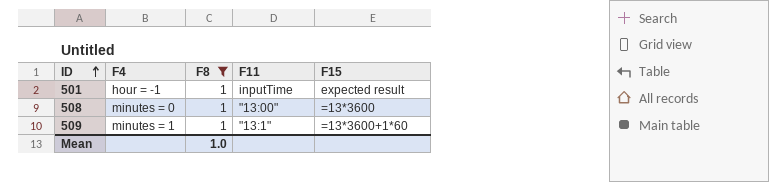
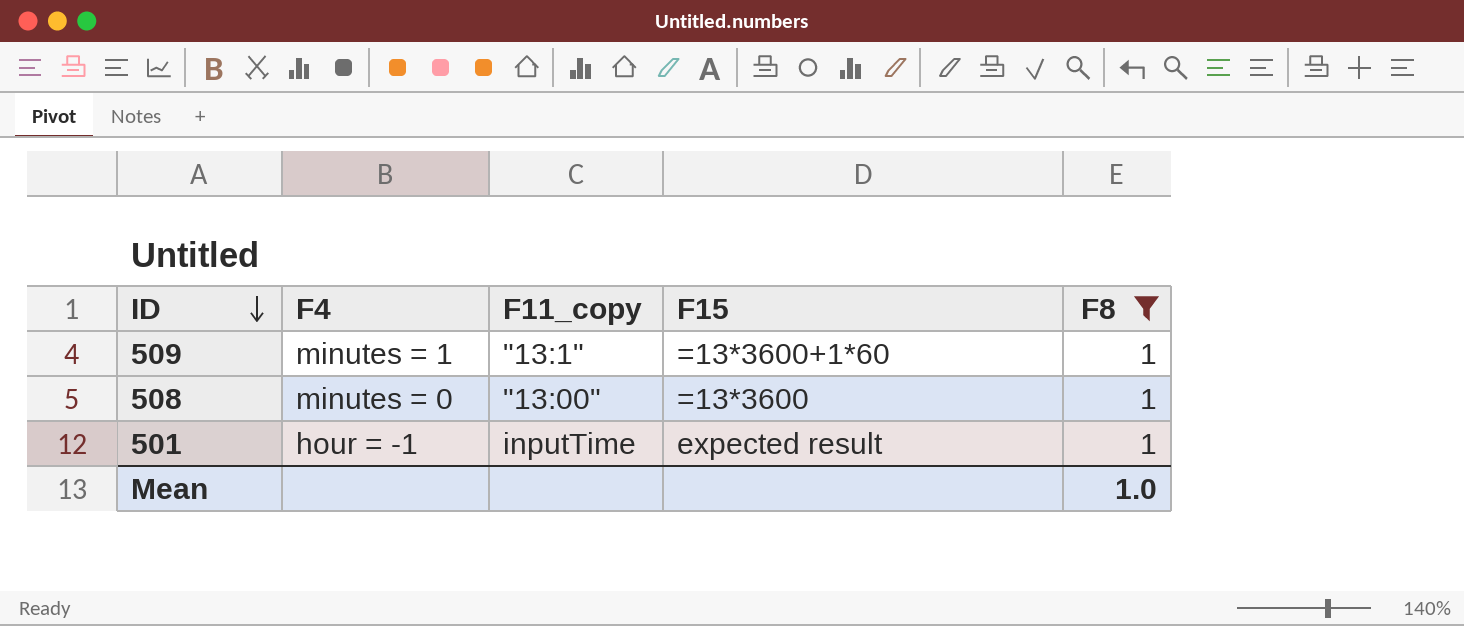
row order: ID ascending -> ID descending
column name: F11 -> F11_copy
column F8 | position: 3 -> 5

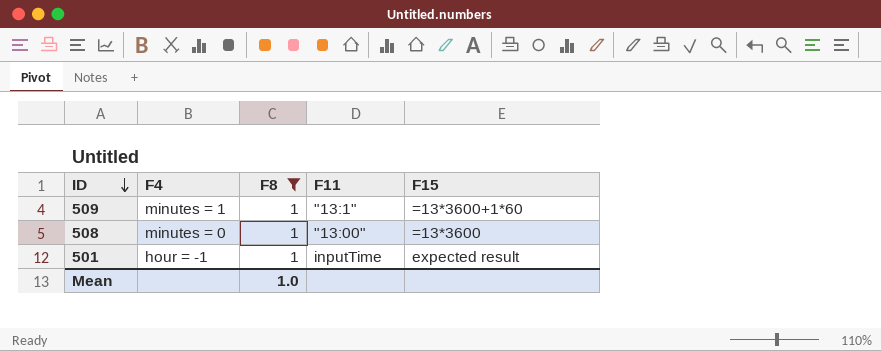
column F8 | position: 5 -> 3
column name: F11_copy -> F11

